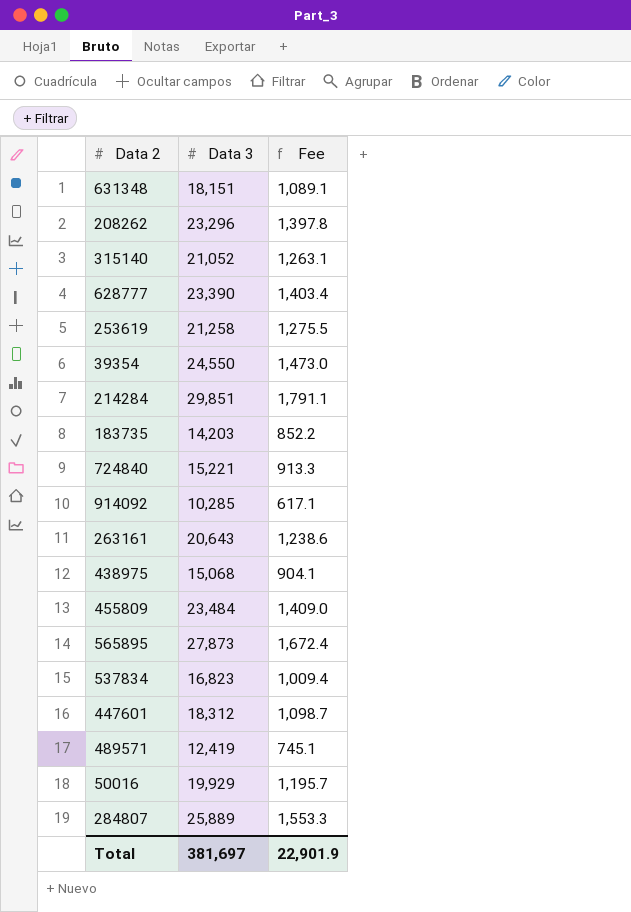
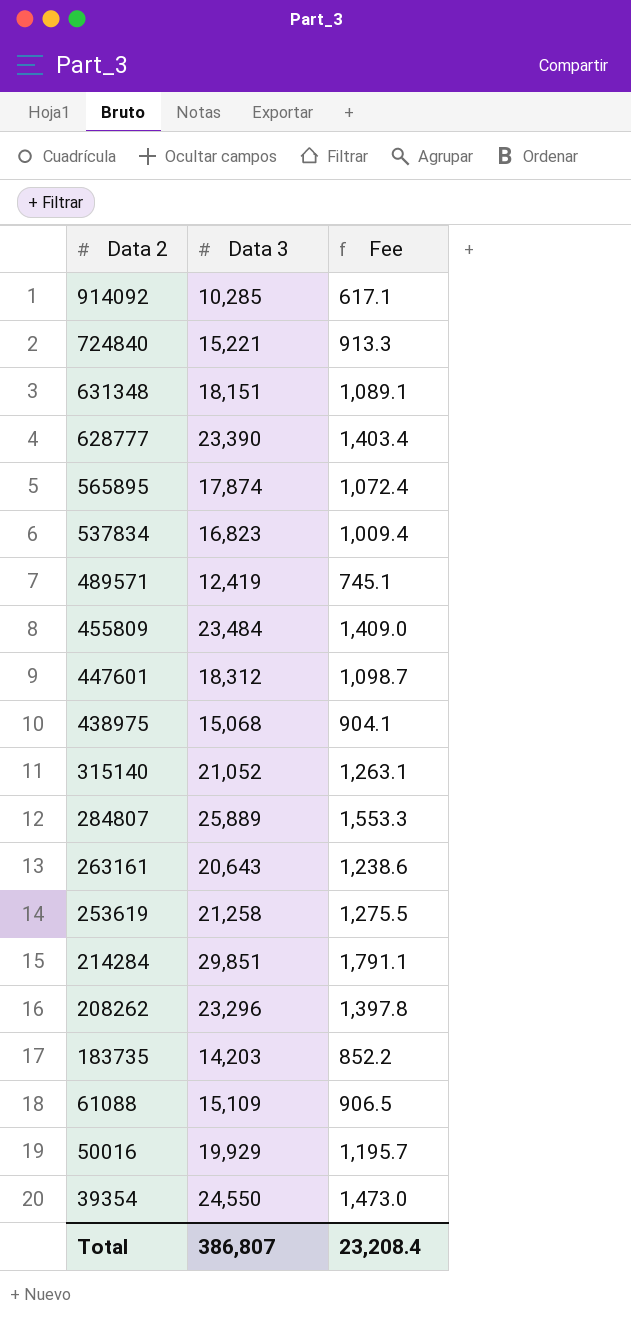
row order: none -> Data 2 descending
565895 | Data 3: 27,873 -> 17,874
565895 | Fee: 1,672.4 -> 1,072.4
row 61088: none -> 15,109 | 906.5
Total | Data 3: 381,697 -> 386,807
Total | Fee: 22,901.9 -> 23,208.4

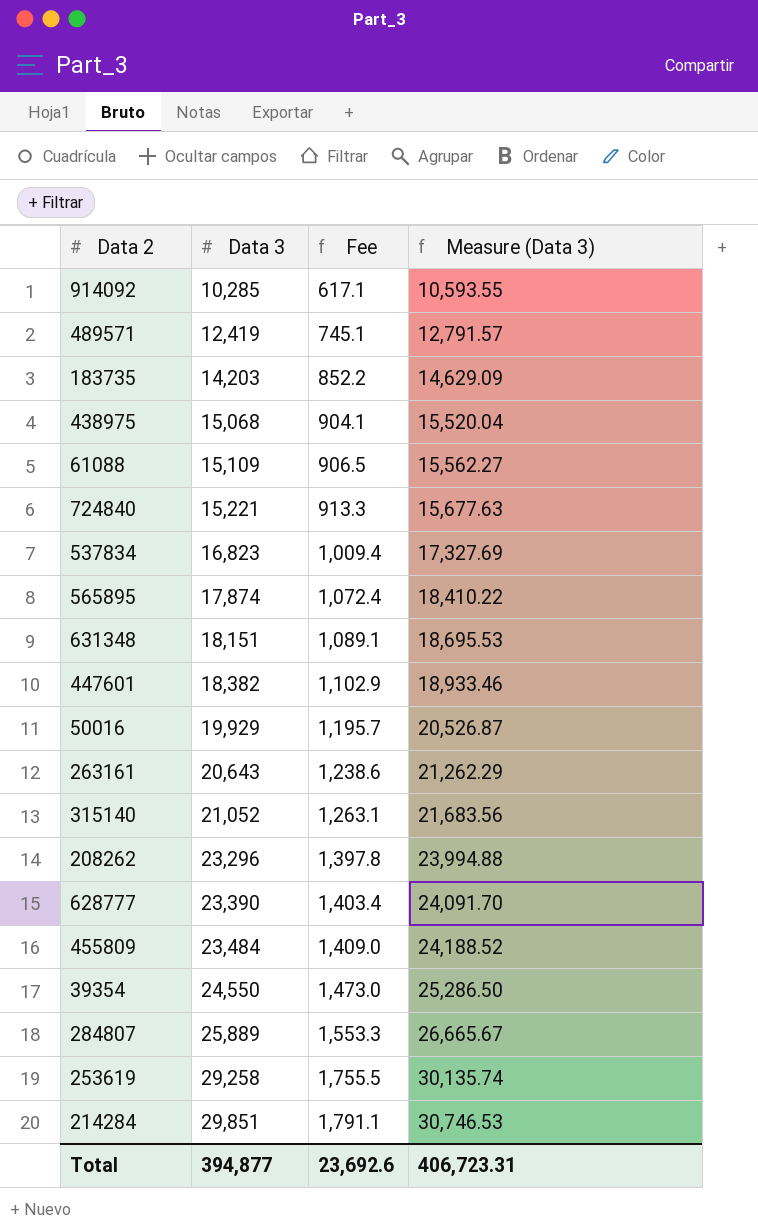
row order: Data 2 descending -> Data 3 ascending
column Measure (Data 3) | formula: none -> [Data 3] * 1.03
447601 | Data 3: 18,312 -> 18,382
447601 | Fee: 1,098.7 -> 1,102.9
253619 | Data 3: 21,258 -> 29,258
253619 | Fee: 1,275.5 -> 1,755.5
Total | Data 3: 386,807 -> 394,877
Total | Fee: 23,208.4 -> 23,692.6

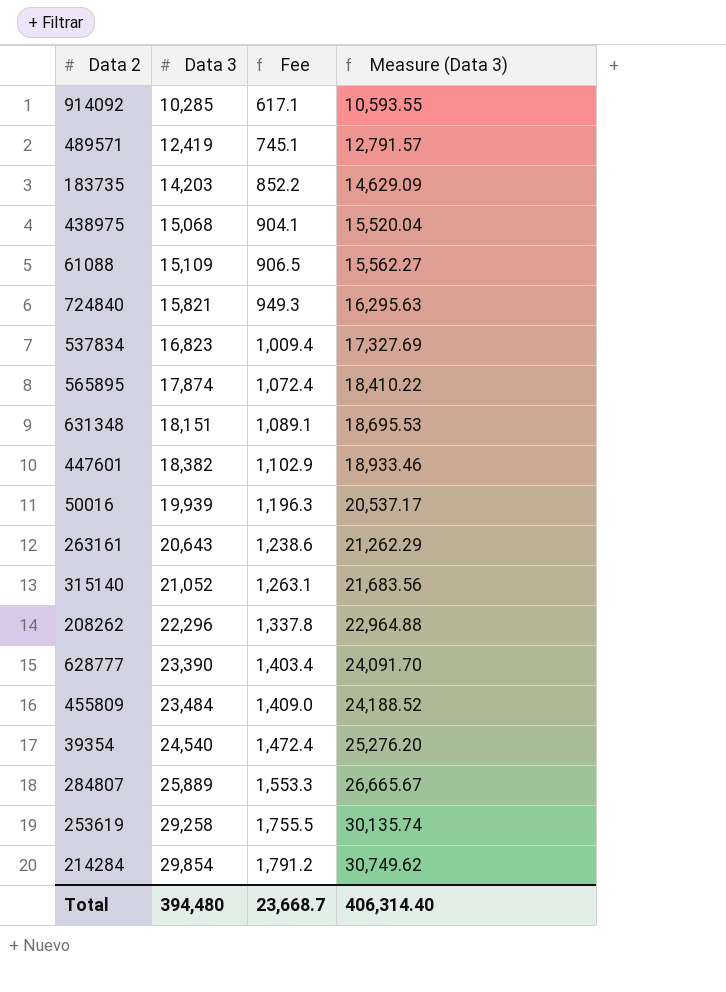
724840 | Data 3: 15,221 -> 15,821
724840 | Fee: 913.3 -> 949.3
724840 | Measure (Data 3): 15,677.63 -> 16,295.63
50016 | Data 3: 19,929 -> 19,939
50016 | Fee: 1,195.7 -> 1,196.3
50016 | Measure (Data 3): 20,526.87 -> 20,537.17
208262 | Data 3: 23,296 -> 22,296
208262 | Fee: 1,397.8 -> 1,337.8
208262 | Measure (Data 3): 23,994.88 -> 22,964.88
39354 | Data 3: 24,550 -> 24,540
39354 | Fee: 1,473.0 -> 1,472.4
39354 | Measure (Data 3): 25,286.50 -> 25,276.20
214284 | Data 3: 29,851 -> 29,854
214284 | Fee: 1,791.1 -> 1,791.2
214284 | Measure (Data 3): 30,746.53 -> 30,749.62
Total | Data 3: 394,877 -> 394,480
Total | Fee: 23,692.6 -> 23,668.7
Total | Measure (Data 3): 406,723.31 -> 406,314.40

